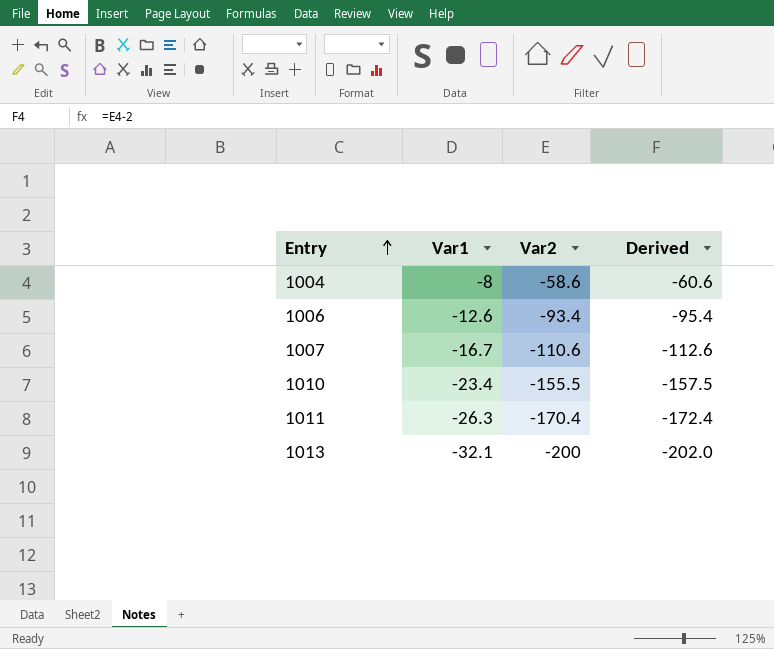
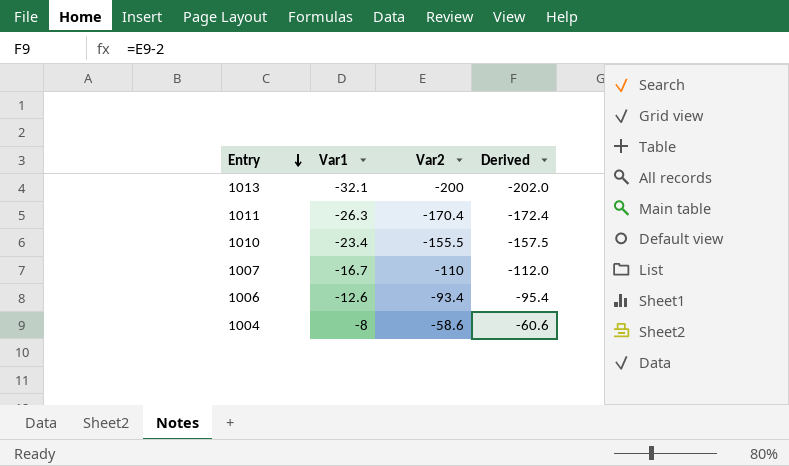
row order: Entry ascending -> Entry descending
1007 | Var2: -110.6 -> -110
1007 | Derived: -112.6 -> -112.0

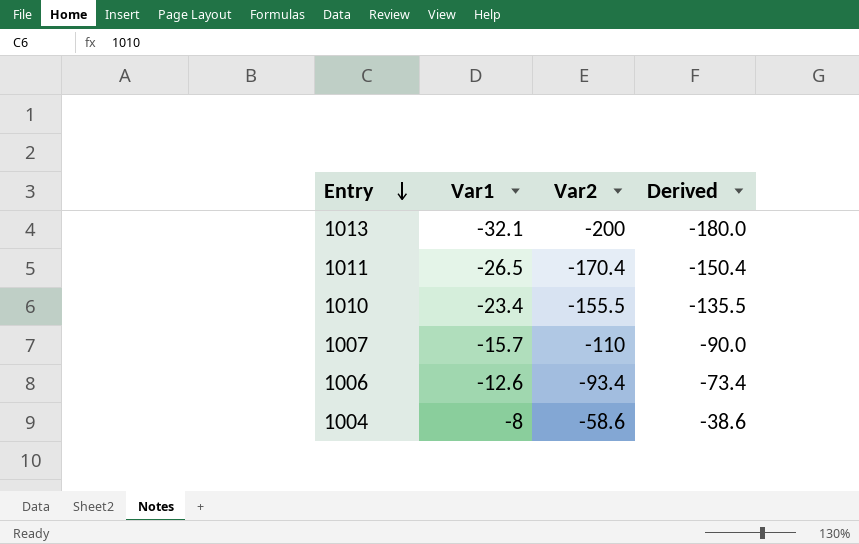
column Derived | formula: [Var2] - 2 -> [Var2] + 20
1011 | Var1: -26.3 -> -26.5
1007 | Var1: -16.7 -> -15.7

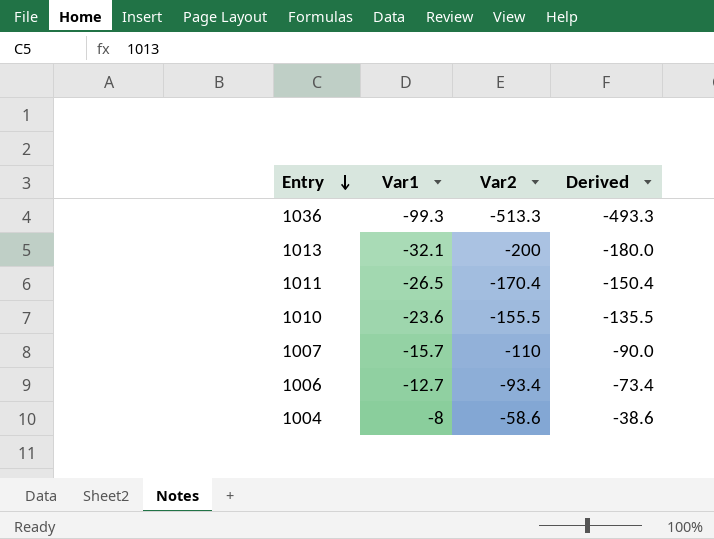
row 1036: none -> -99.3 | -513.3 | -493.3
1010 | Var1: -23.4 -> -23.6
1006 | Var1: -12.6 -> -12.7

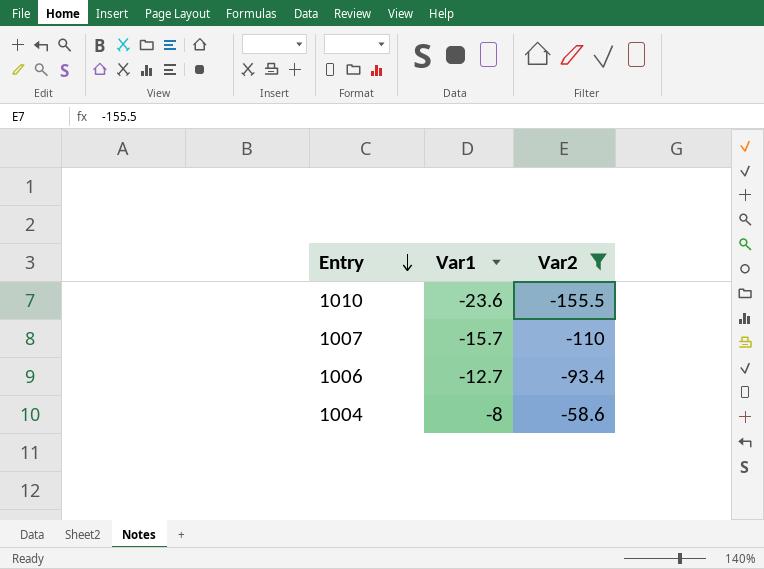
filter: none -> Var2 >= -155.5
column Derived | formula: [Var2] + 20 -> none

